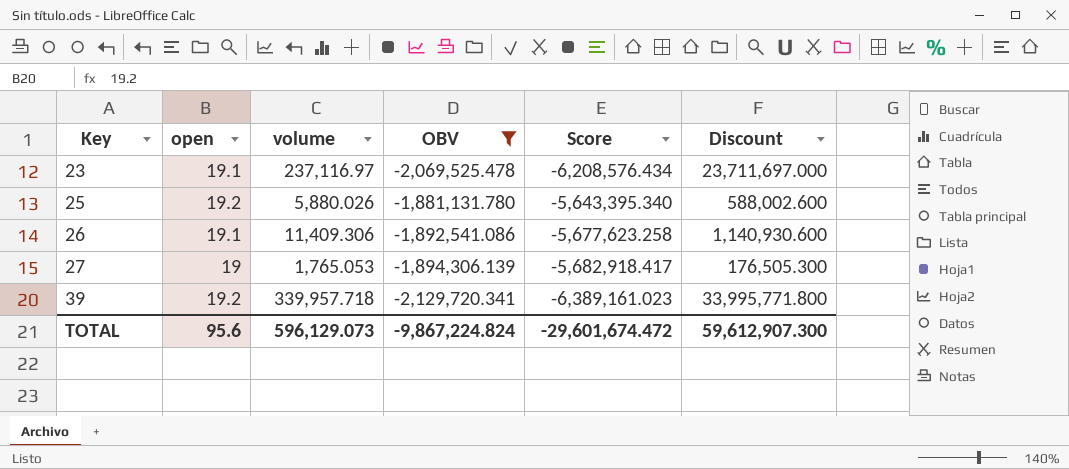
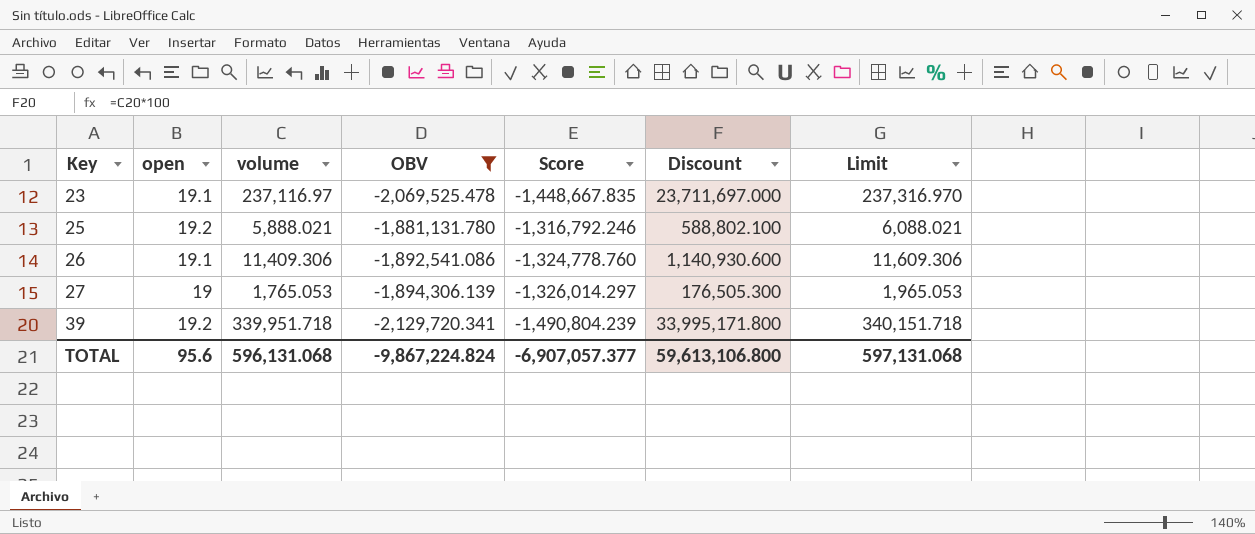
column Score | formula: [OBV] * 3 -> [OBV] * 0.7
column Limit | formula: none -> [volume] + 200
25 | volume: 5,880.026 -> 5,888.021
25 | Discount: 588,002.600 -> 588,802.100
39 | volume: 339,957.718 -> 339,951.718
39 | Discount: 33,995,771.800 -> 33,995,171.800
TOTAL | volume: 596,129.073 -> 596,131.068
TOTAL | Score: -29,601,674.472 -> -6,907,057.377
TOTAL | Discount: 59,612,907.300 -> 59,613,106.800

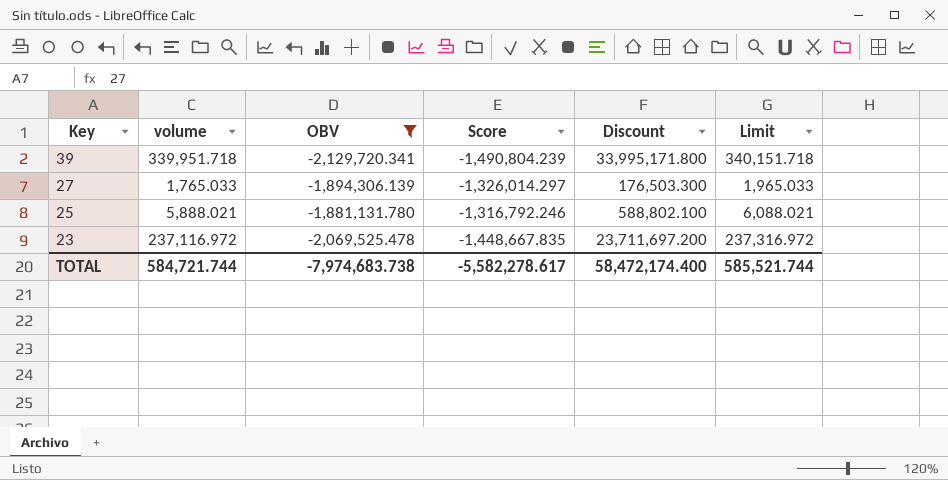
row order: Key ascending -> Key descending
column open | position: 2 -> none
row 26: 19.1 | 11,409.306 | -1,892,541.086 | -1,324,778.760 | 1,140,930.600 | 11,609.306 -> none
27 | volume: 1,765.053 -> 1,765.033
27 | Discount: 176,505.300 -> 176,503.300
27 | Limit: 1,965.053 -> 1,965.033
23 | volume: 237,116.97 -> 237,116.972
23 | Discount: 23,711,697.000 -> 23,711,697.200
23 | Limit: 237,316.970 -> 237,316.972
TOTAL | volume: 596,131.068 -> 584,721.744
TOTAL | OBV: -9,867,224.824 -> -7,974,683.738
TOTAL | Score: -6,907,057.377 -> -5,582,278.617
TOTAL | Discount: 59,613,106.800 -> 58,472,174.400
TOTAL | Limit: 597,131.068 -> 585,521.744

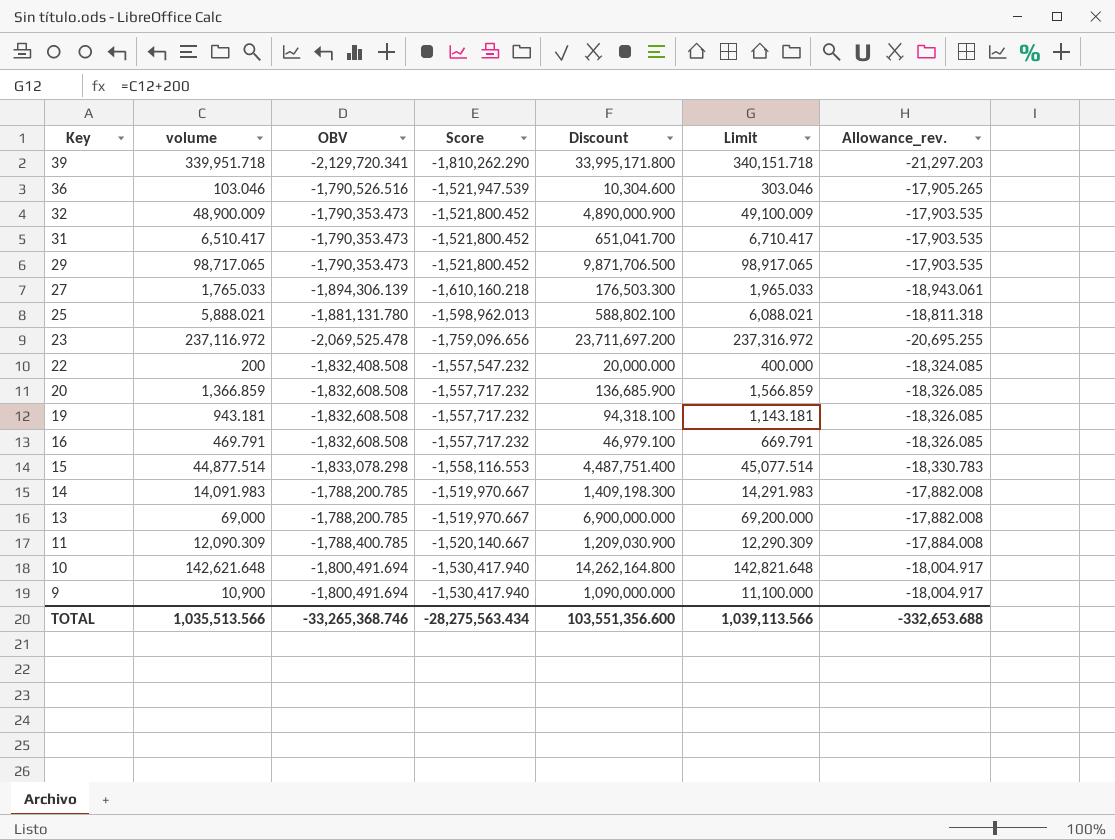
filter: OBV <= -1,881,131.780 -> none
column Score | formula: [OBV] * 0.7 -> [OBV] * 0.85
column Allowance_rev. | formula: none -> [OBV] * 0.01
TOTAL | volume: 584,721.744 -> 1,035,513.566
TOTAL | OBV: -7,974,683.738 -> -33,265,368.746
TOTAL | Score: -5,582,278.617 -> -28,275,563.434
TOTAL | Discount: 58,472,174.400 -> 103,551,356.600
TOTAL | Limit: 585,521.744 -> 1,039,113.566

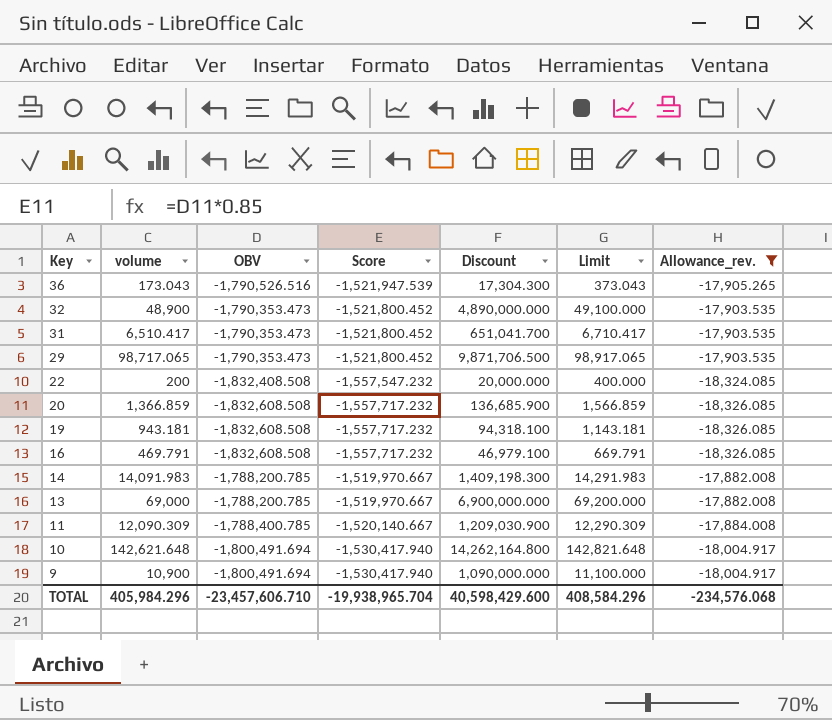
filter: none -> Allowance_rev. >= -18,326.085
36 | volume: 103.046 -> 173.043
36 | Discount: 10,304.600 -> 17,304.300
36 | Limit: 303.046 -> 373.043
32 | volume: 48,900.009 -> 48,900
32 | Discount: 4,890,000.900 -> 4,890,000.000
32 | Limit: 49,100.009 -> 49,100.000
TOTAL | volume: 1,035,513.566 -> 405,984.296
TOTAL | OBV: -33,265,368.746 -> -23,457,606.710
TOTAL | Score: -28,275,563.434 -> -19,938,965.704
TOTAL | Discount: 103,551,356.600 -> 40,598,429.600
TOTAL | Limit: 1,039,113.566 -> 408,584.296
TOTAL | Allowance_rev.: -332,653.688 -> -234,576.068

